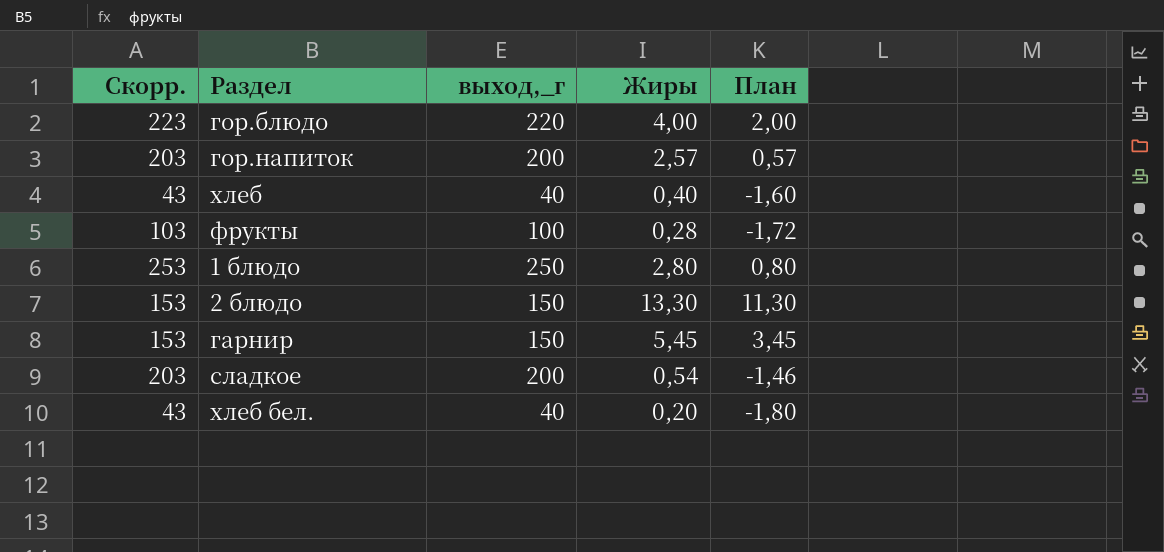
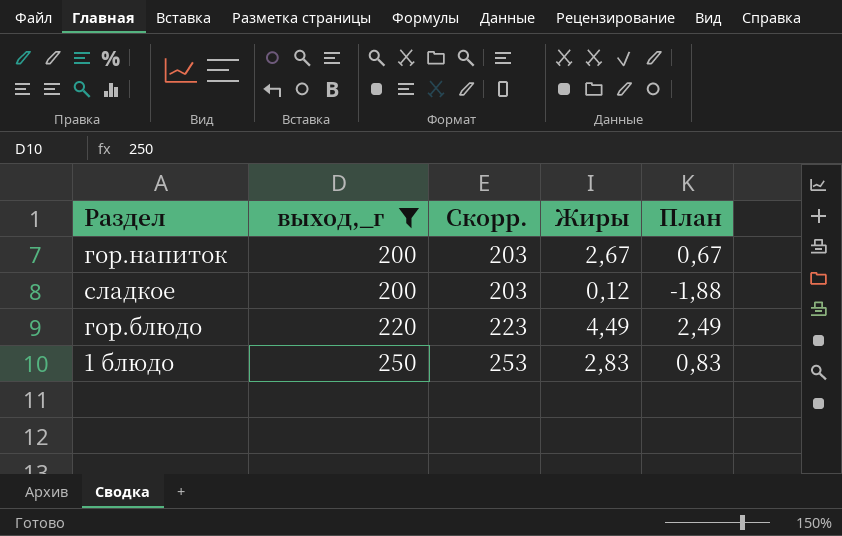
filter: none -> выход,_г >= 200
row order: none -> выход,_г ascending
column Скорр. | position: 1 -> 3
гор.напиток | Жиры: 2,57 -> 2,67
гор.напиток | План: 0,57 -> 0,67
сладкое | Жиры: 0,54 -> 0,12
сладкое | План: -1,46 -> -1,88
гор.блюдо | Жиры: 4,00 -> 4,49
гор.блюдо | План: 2,00 -> 2,49
1 блюдо | Жиры: 2,80 -> 2,83
1 блюдо | План: 0,80 -> 0,83

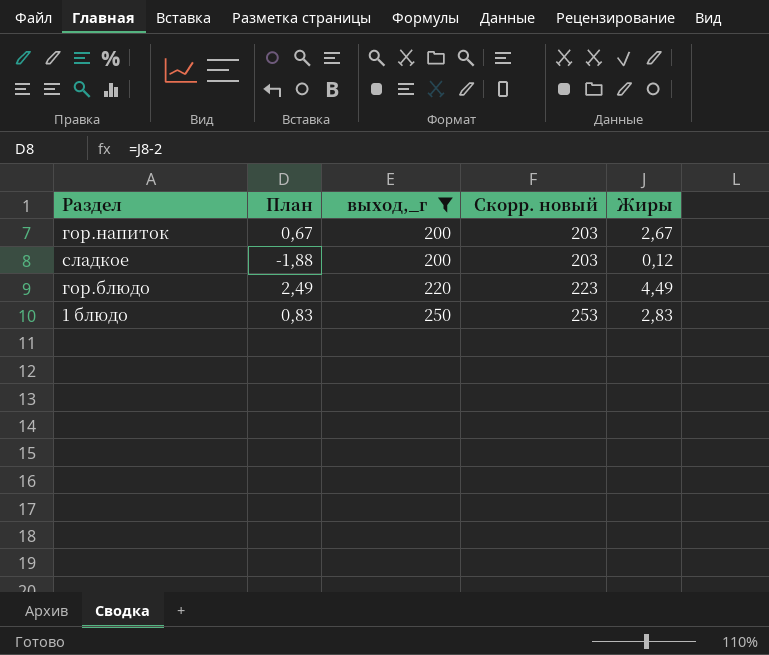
column План | position: 5 -> 2
column name: Скорр. -> Скорр. новый

